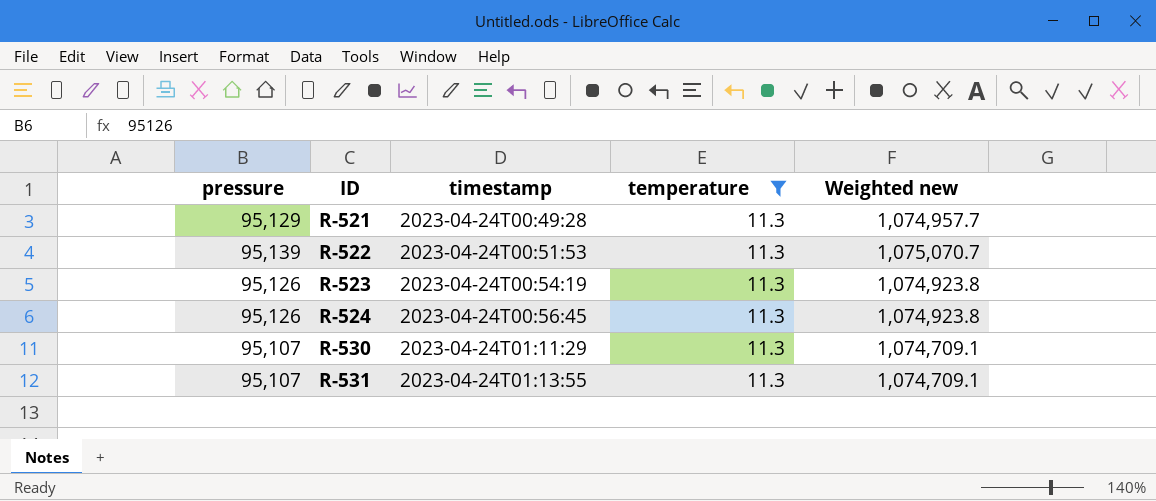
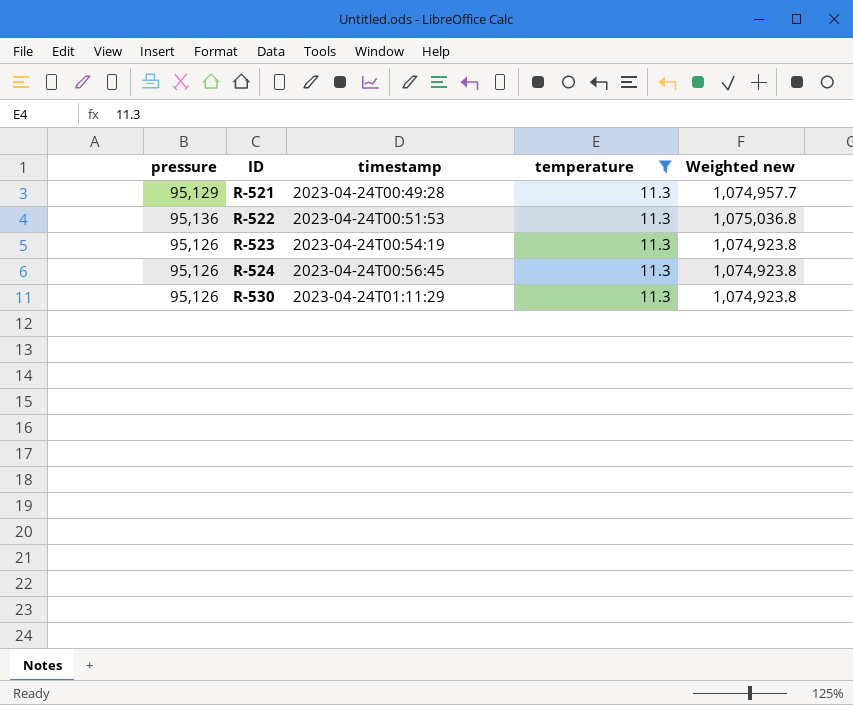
row R-531: 95,107 | 2023-04-24T01:13:55 | 11.3 | 1,074,709.1 -> none
R-522 | pressure: 95,139 -> 95,136
R-522 | Weighted new: 1,075,070.7 -> 1,075,036.8
R-530 | pressure: 95,107 -> 95,126
R-530 | Weighted new: 1,074,709.1 -> 1,074,923.8

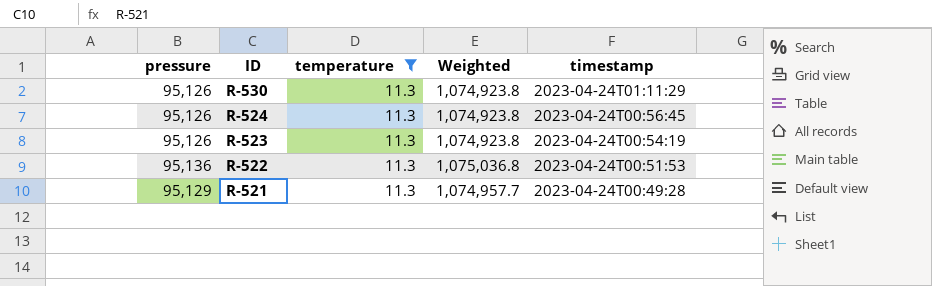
row order: ID ascending -> ID descending
column name: Weighted new -> Weighted
column timestamp | position: 3 -> 5

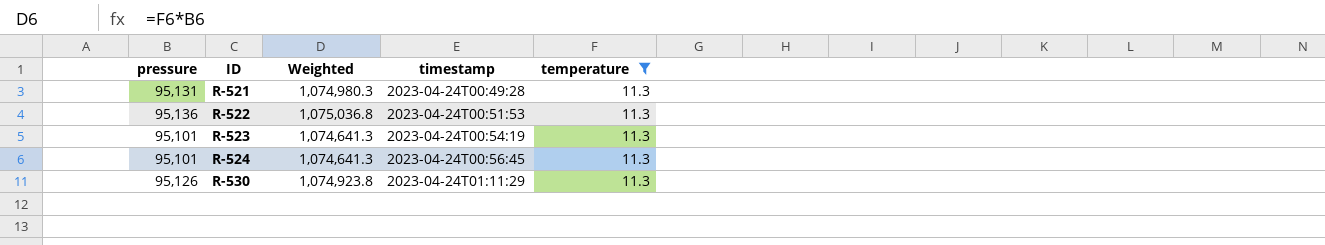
row order: ID descending -> ID ascending
column temperature | position: 3 -> 5
R-521 | pressure: 95,129 -> 95,131
R-521 | Weighted: 1,074,957.7 -> 1,074,980.3
R-523 | pressure: 95,126 -> 95,101
R-523 | Weighted: 1,074,923.8 -> 1,074,641.3
R-524 | pressure: 95,126 -> 95,101
R-524 | Weighted: 1,074,923.8 -> 1,074,641.3

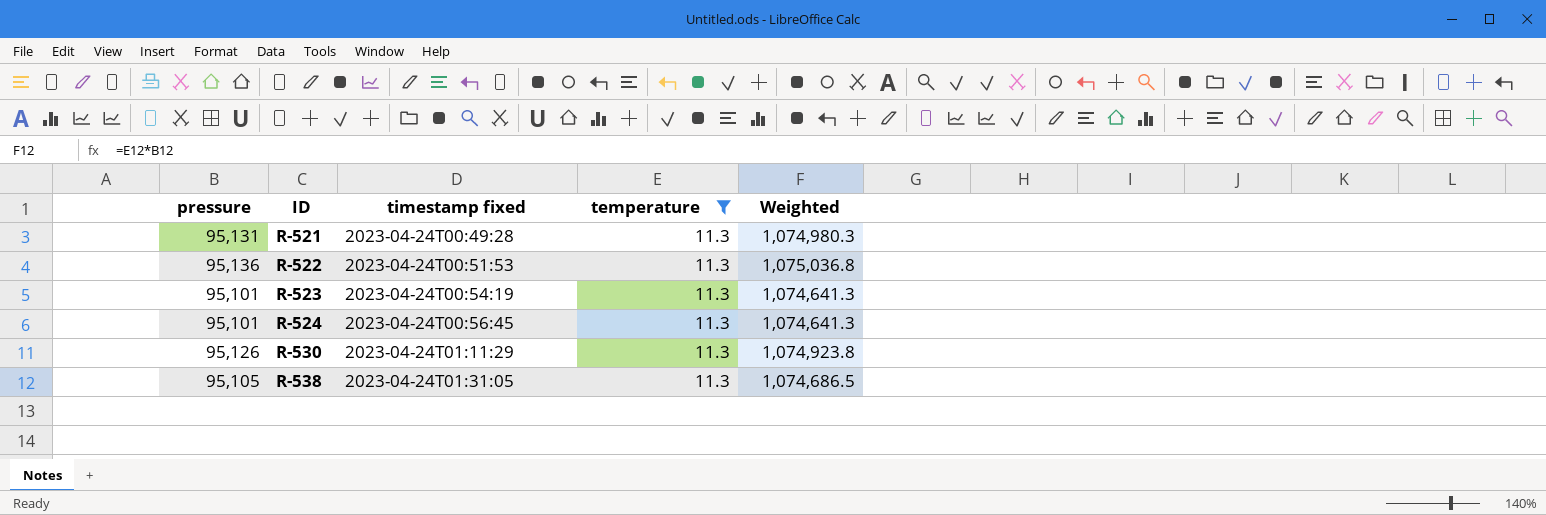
column name: timestamp -> timestamp fixed
column Weighted | position: 3 -> 5
row R-538: none -> 95,105 | 2023-04-24T01:31:05 | 11.3 | 1,074,686.5

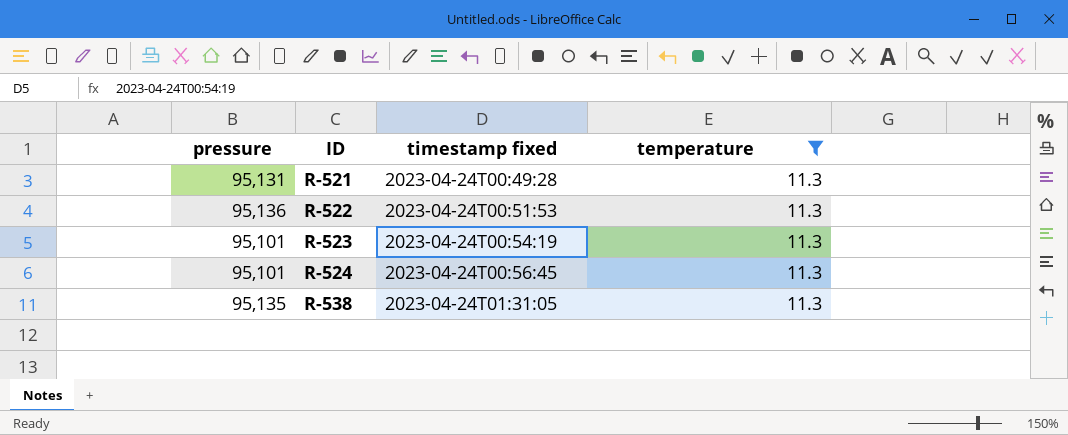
column Weighted | formula: [pressure] * [temperature] -> none
row R-530: 95,126 | 2023-04-24T01:11:29 | 11.3 | 1,074,923.8 -> none
R-538 | pressure: 95,105 -> 95,135

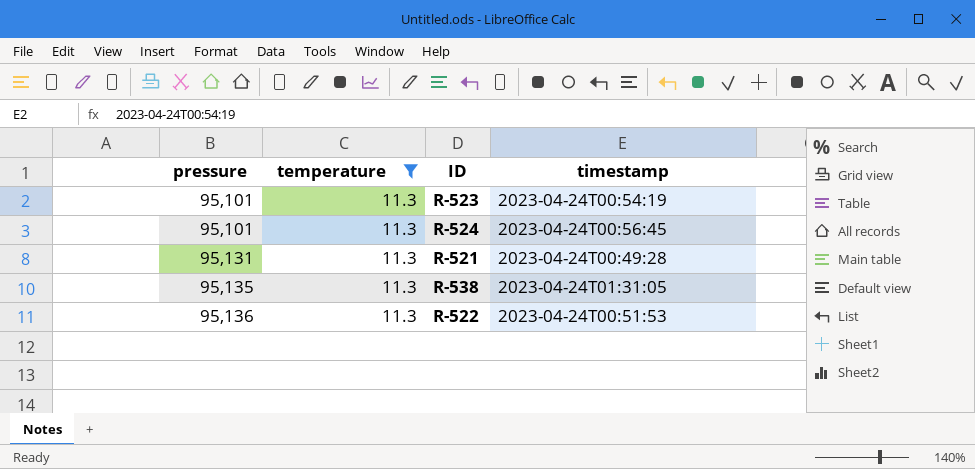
row order: ID ascending -> pressure ascending
column temperature | position: 4 -> 2
column name: timestamp fixed -> timestamp

